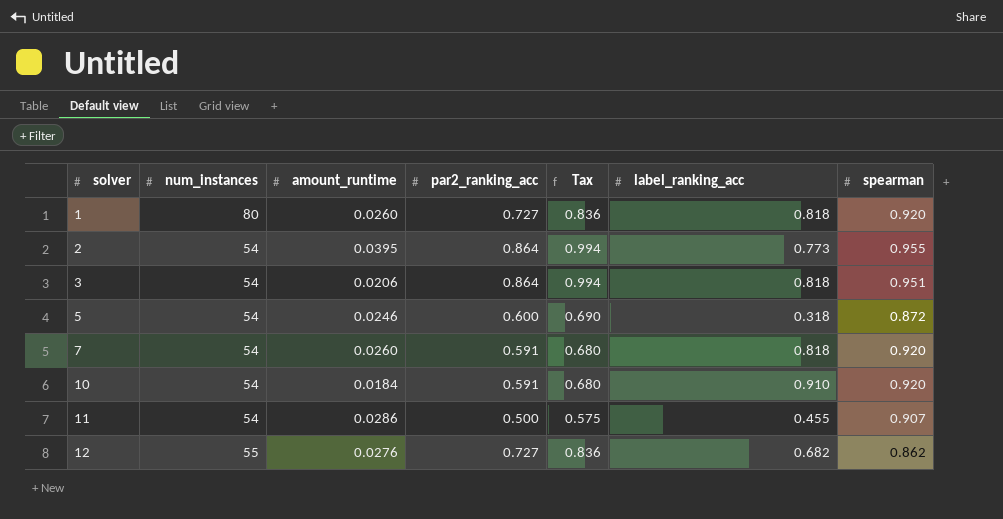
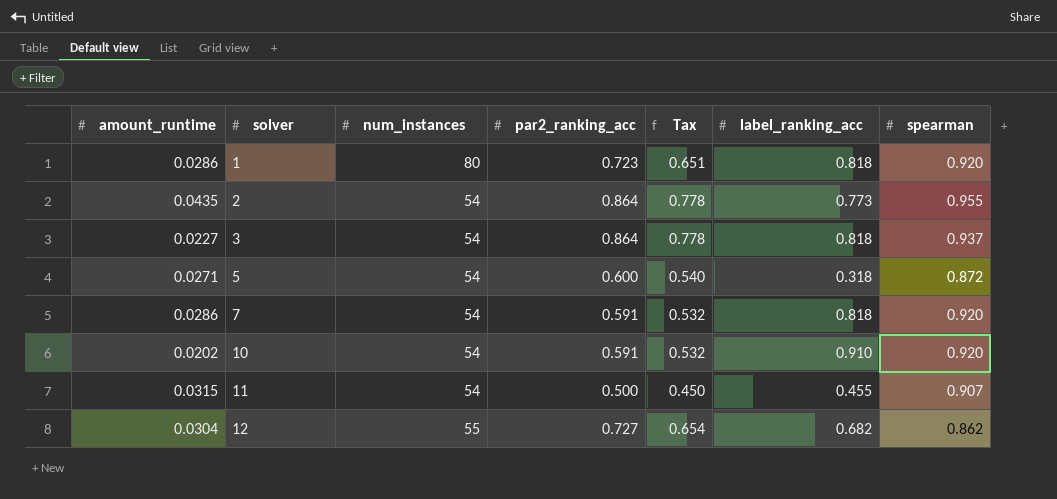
column amount_runtime | position: 3 -> 1
column Tax | formula: [par2_ranking_acc] * 1.15 -> [par2_ranking_acc] * 0.9
1 | amount_runtime: 0.0260 -> 0.0286
1 | par2_ranking_acc: 0.727 -> 0.723
2 | amount_runtime: 0.0395 -> 0.0435
3 | amount_runtime: 0.0206 -> 0.0227
3 | spearman: 0.951 -> 0.937
5 | amount_runtime: 0.0246 -> 0.0271
7 | amount_runtime: 0.0260 -> 0.0286
10 | amount_runtime: 0.0184 -> 0.0202
11 | amount_runtime: 0.0286 -> 0.0315
12 | amount_runtime: 0.0276 -> 0.0304

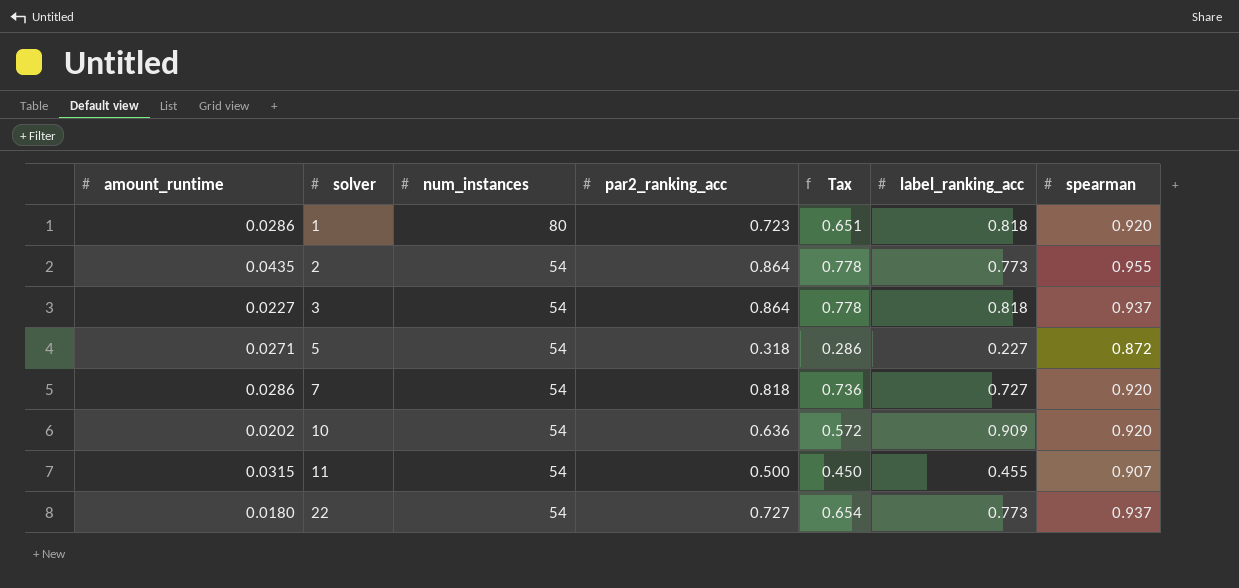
row 12: 0.0304 | 55 | 0.727 | 0.654 | 0.682 | 0.862 -> none
5 | par2_ranking_acc: 0.600 -> 0.318
5 | Tax: 0.540 -> 0.286
5 | label_ranking_acc: 0.318 -> 0.227
7 | par2_ranking_acc: 0.591 -> 0.818
7 | Tax: 0.532 -> 0.736
7 | label_ranking_acc: 0.818 -> 0.727
10 | par2_ranking_acc: 0.591 -> 0.636
10 | Tax: 0.532 -> 0.572
10 | label_ranking_acc: 0.910 -> 0.909
row 22: none -> 0.0180 | 54 | 0.727 | 0.654 | 0.773 | 0.937

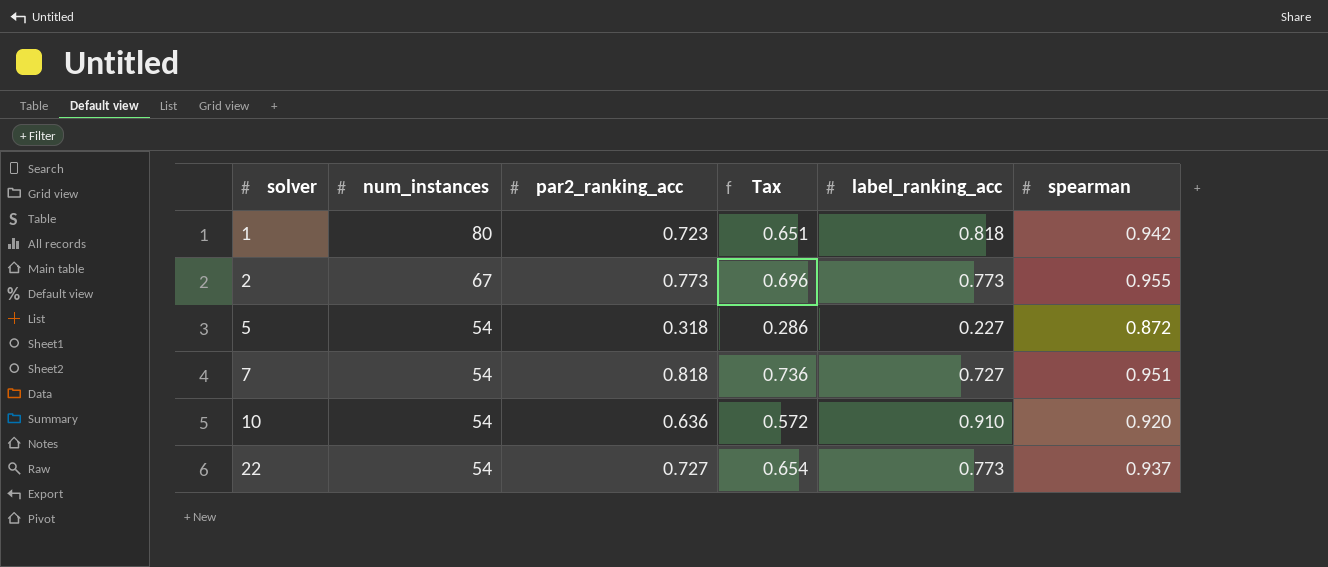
column amount_runtime | position: 1 -> none
row 3: 0.0227 | 54 | 0.864 | 0.778 | 0.818 | 0.937 -> none
row 11: 0.0315 | 54 | 0.500 | 0.450 | 0.455 | 0.907 -> none
1 | spearman: 0.920 -> 0.942
2 | num_instances: 54 -> 67
2 | par2_ranking_acc: 0.864 -> 0.773
2 | Tax: 0.778 -> 0.696
7 | spearman: 0.920 -> 0.951
10 | label_ranking_acc: 0.909 -> 0.910

